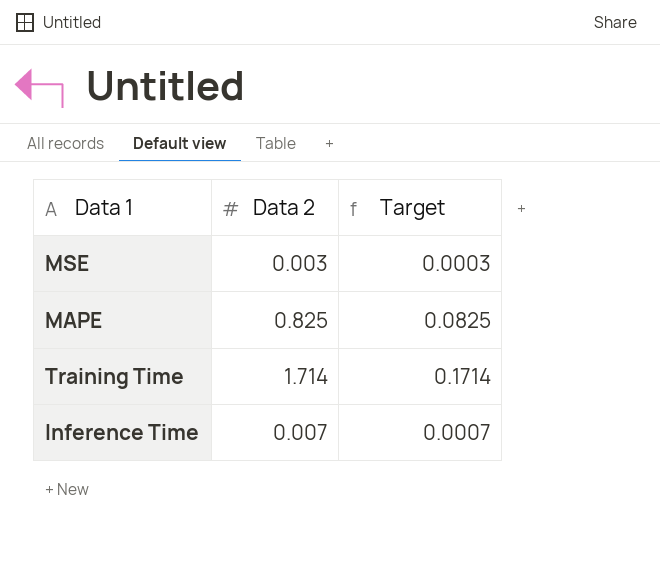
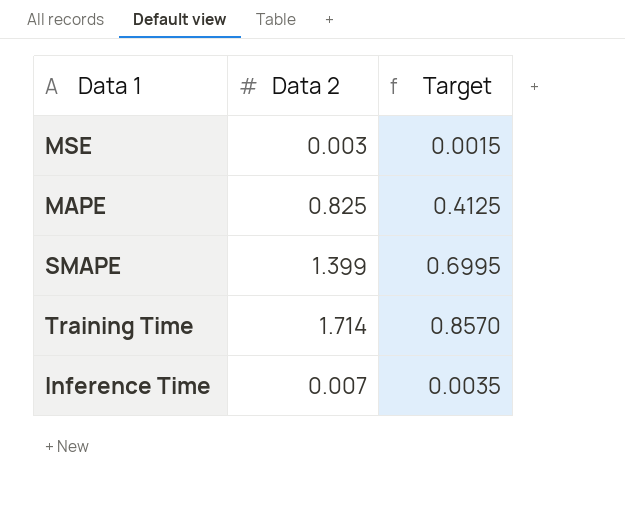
column Target | formula: [Data 2] * 0.1 -> [Data 2] * 0.5
row SMAPE: none -> 1.399 | 0.6995

